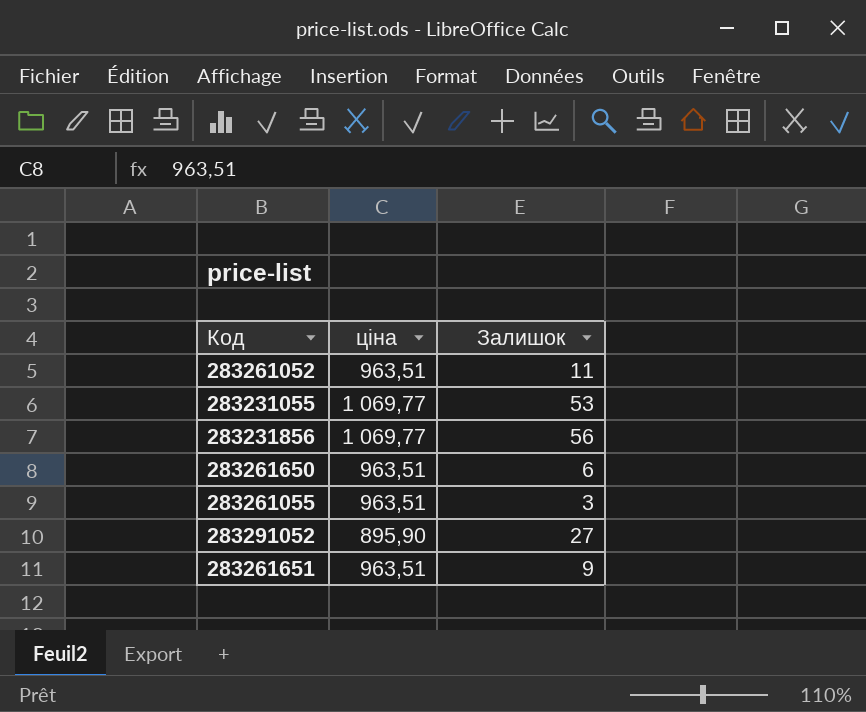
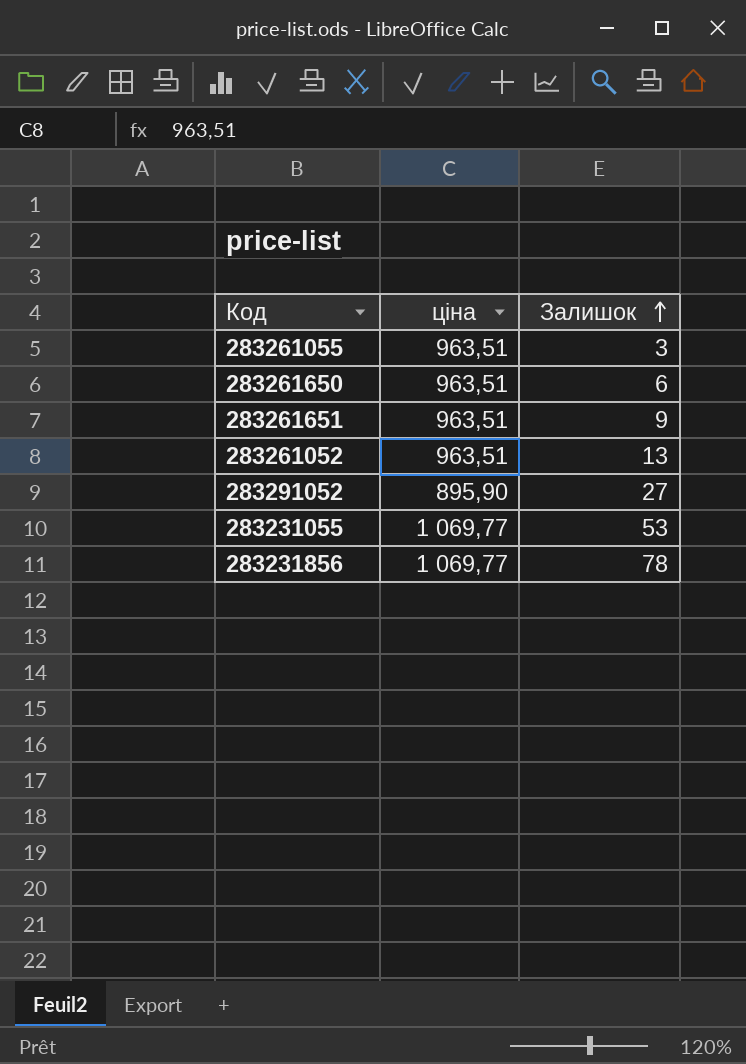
row order: none -> Залишок ascending
283261052 | Залишок: 11 -> 13
283231856 | Залишок: 56 -> 78

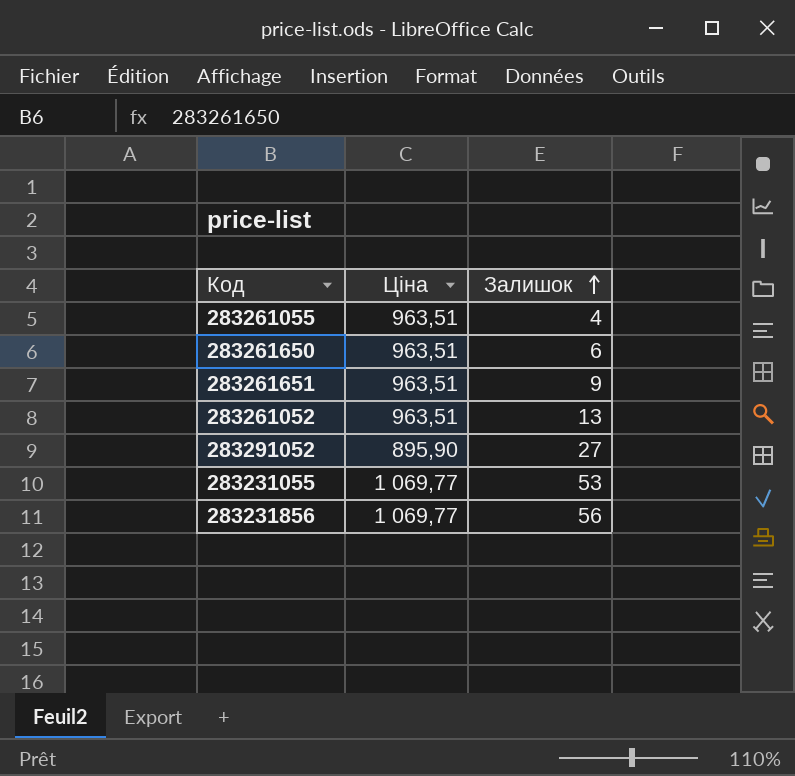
column name: ціна -> Ціна
283261055 | Залишок: 3 -> 4
283231856 | Залишок: 78 -> 56

